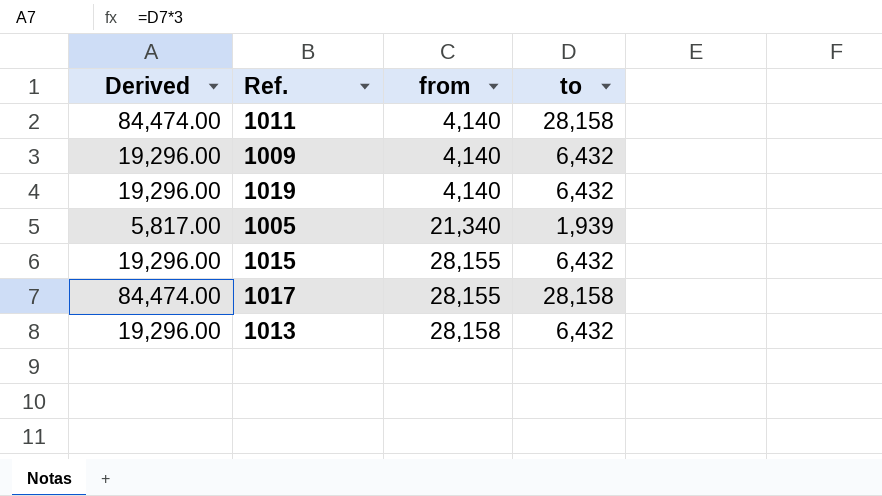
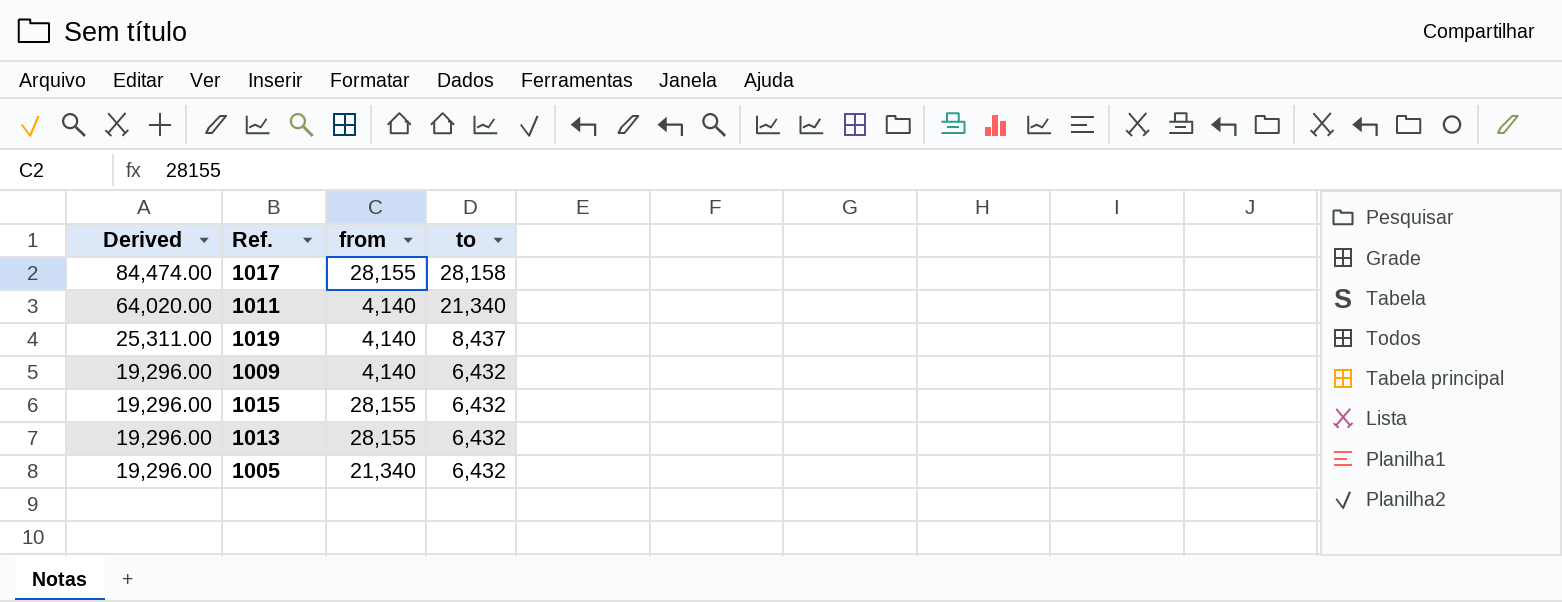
row order: from ascending -> Derived descending
1011 | Derived: 84,474.00 -> 64,020.00
1011 | to: 28,158 -> 21,340
1019 | Derived: 19,296.00 -> 25,311.00
1019 | to: 6,432 -> 8,437
1013 | from: 28,158 -> 28,155
1005 | Derived: 5,817.00 -> 19,296.00
1005 | to: 1,939 -> 6,432

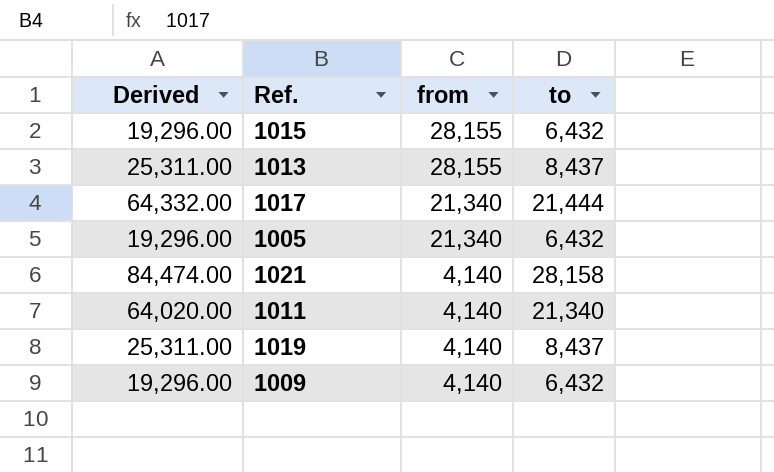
row order: Derived descending -> from descending
1013 | Derived: 19,296.00 -> 25,311.00
1013 | to: 6,432 -> 8,437
1017 | Derived: 84,474.00 -> 64,332.00
1017 | from: 28,155 -> 21,340
1017 | to: 28,158 -> 21,444
row 1021: none -> 84,474.00 | 4,140 | 28,158

